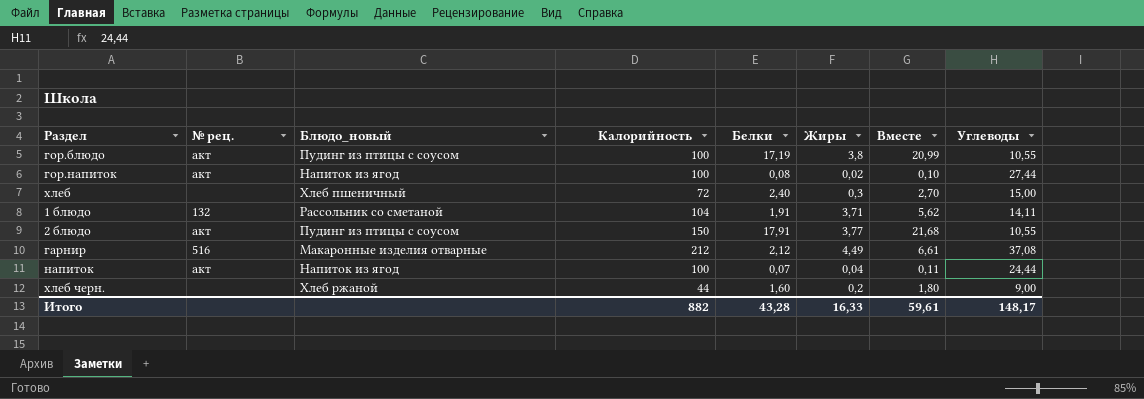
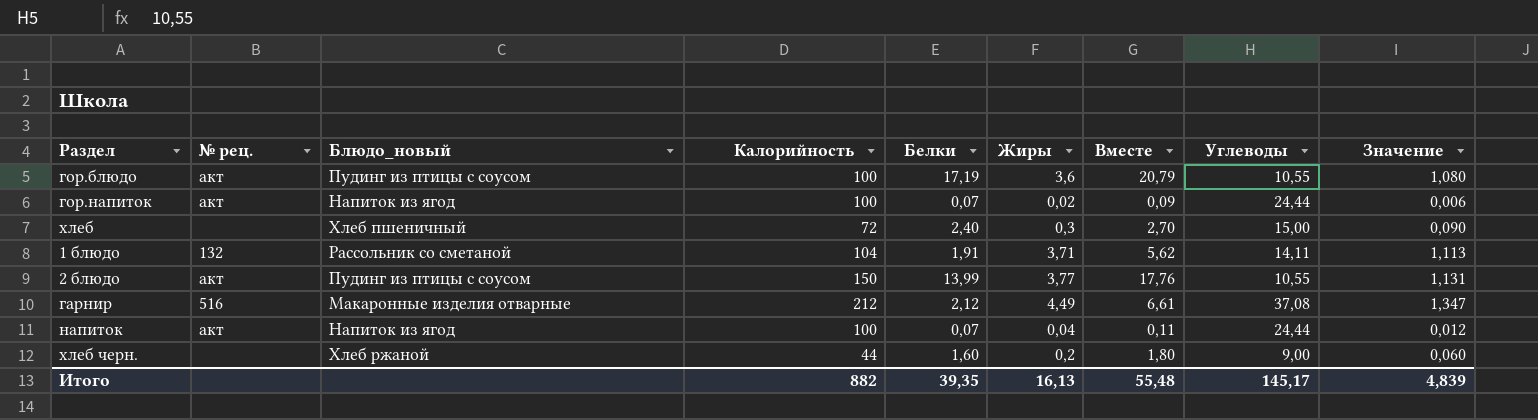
column Значение | formula: none -> [Жиры] * 0,3
гор.блюдо | Жиры: 3,8 -> 3,6
гор.блюдо | Вместе: 20,99 -> 20,79
гор.напиток | Белки: 0,08 -> 0,07
гор.напиток | Вместе: 0,10 -> 0,09
гор.напиток | Углеводы: 27,44 -> 24,44
2 блюдо | Белки: 17,91 -> 13,99
2 блюдо | Вместе: 21,68 -> 17,76
Итого | Белки: 43,28 -> 39,35
Итого | Жиры: 16,33 -> 16,13
Итого | Вместе: 59,61 -> 55,48
Итого | Углеводы: 148,17 -> 145,17

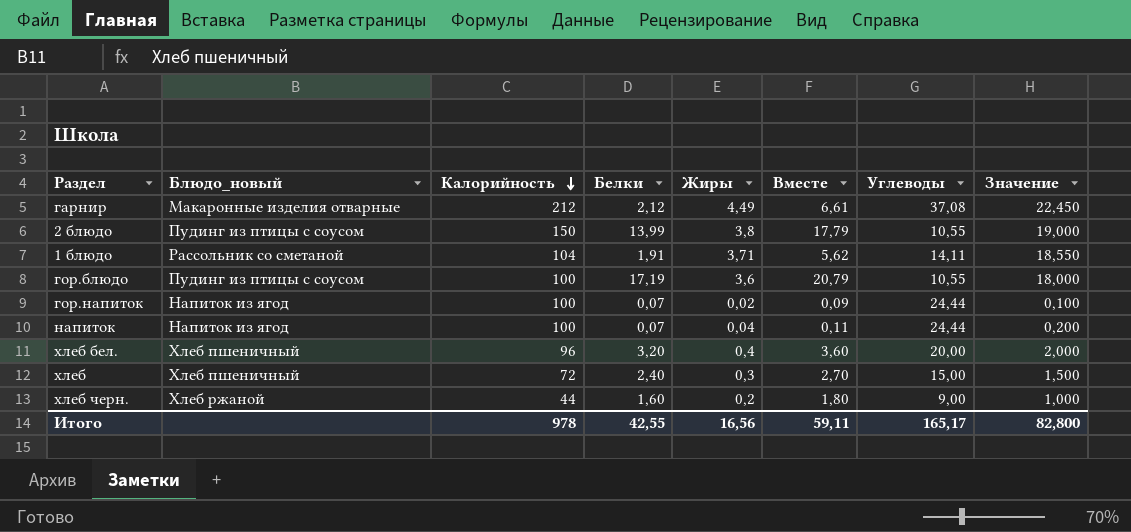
row order: none -> Калорийность descending
column № рец. | position: 2 -> none
column Значение | formula: [Жиры] * 0,3 -> [Жиры] * 5
2 блюдо | Жиры: 3,77 -> 3,8
2 блюдо | Вместе: 17,76 -> 17,79
row хлеб бел.: none -> Хлеб пшеничный | 96 | 3,20 | 0,4 | 3,60 | 20,00 | 2,000
Итого | Калорийность: 882 -> 978
Итого | Белки: 39,35 -> 42,55
Итого | Жиры: 16,13 -> 16,56
Итого | Вместе: 55,48 -> 59,11
Итого | Углеводы: 145,17 -> 165,17
Итого | Значение: 4,839 -> 82,800

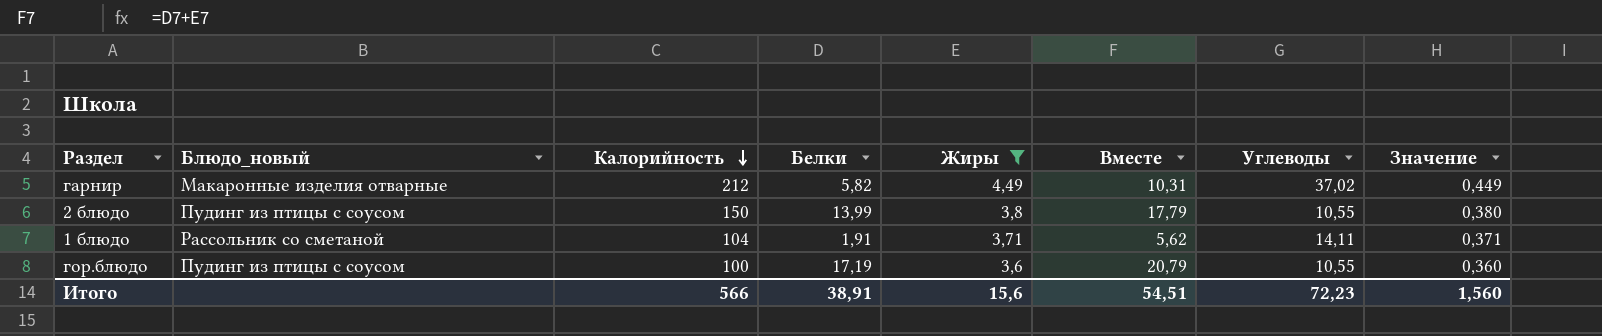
filter: none -> Жиры >= 3,6
column Значение | formula: [Жиры] * 5 -> [Жиры] * 0,1
гарнир | Белки: 2,12 -> 5,82
гарнир | Вместе: 6,61 -> 10,31
гарнир | Углеводы: 37,08 -> 37,02
Итого | Калорийность: 978 -> 566
Итого | Белки: 42,55 -> 38,91
Итого | Жиры: 16,56 -> 15,6
Итого | Вместе: 59,11 -> 54,51
Итого | Углеводы: 165,17 -> 72,23
Итого | Значение: 82,800 -> 1,560

